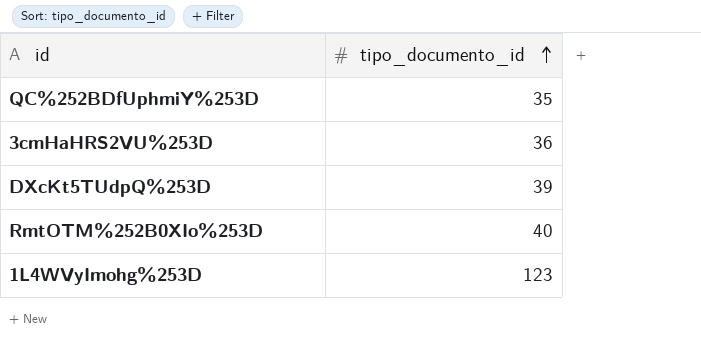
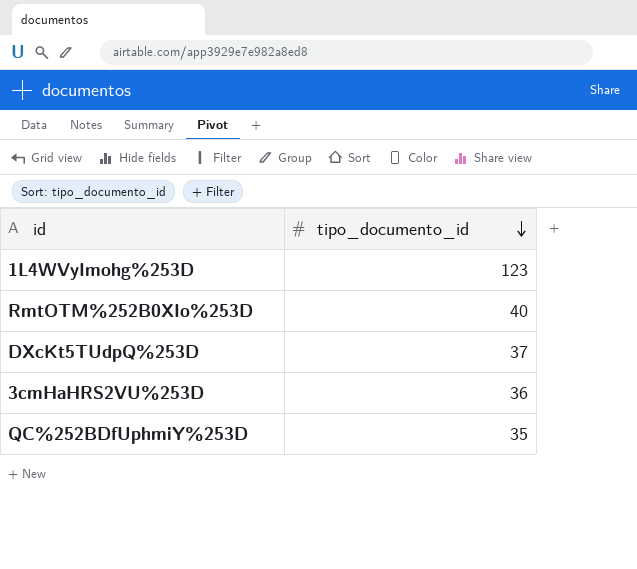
row order: tipo_documento_id ascending -> tipo_documento_id descending
DXcKt5TUdpQ%253D | tipo_documento_id: 39 -> 37

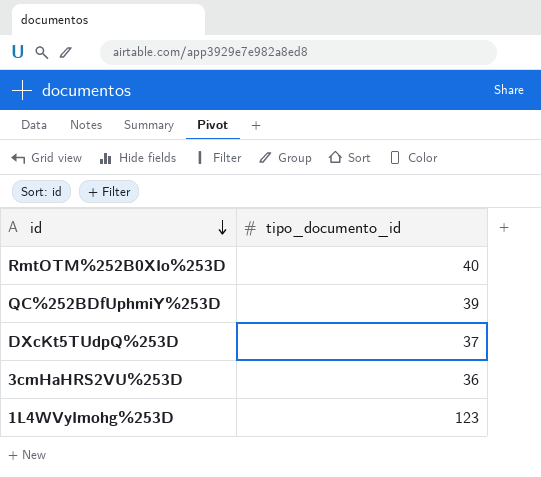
row order: tipo_documento_id descending -> id descending
QC%252BDfUphmiY%253D | tipo_documento_id: 35 -> 39

